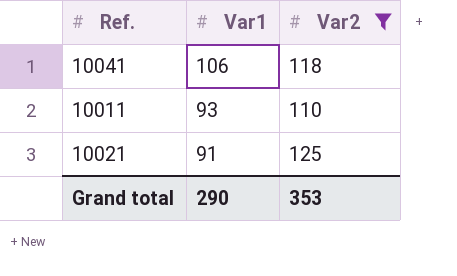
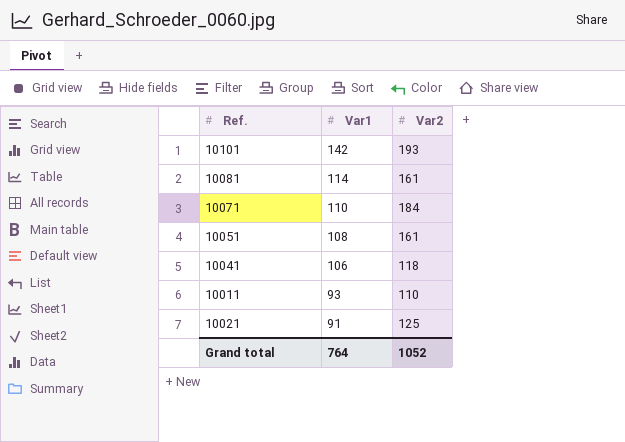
filter: Var2 <= 125 -> none
Grand total | Var1: 290 -> 764
Grand total | Var2: 353 -> 1052

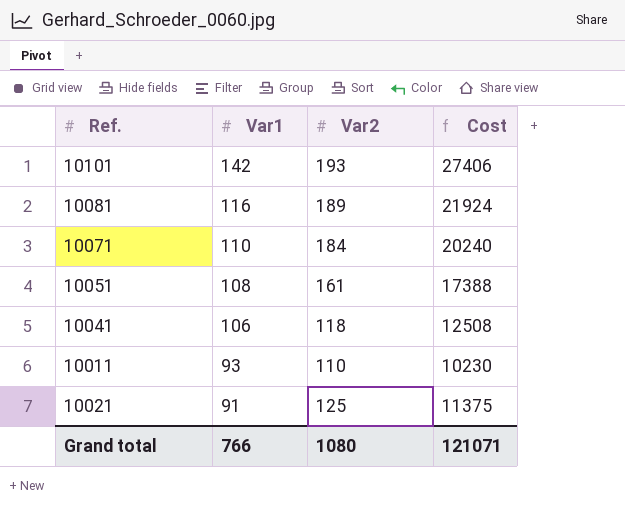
column Cost | formula: none -> [Var1] * [Var2]
10081 | Var1: 114 -> 116
10081 | Var2: 161 -> 189
Grand total | Var1: 764 -> 766
Grand total | Var2: 1052 -> 1080

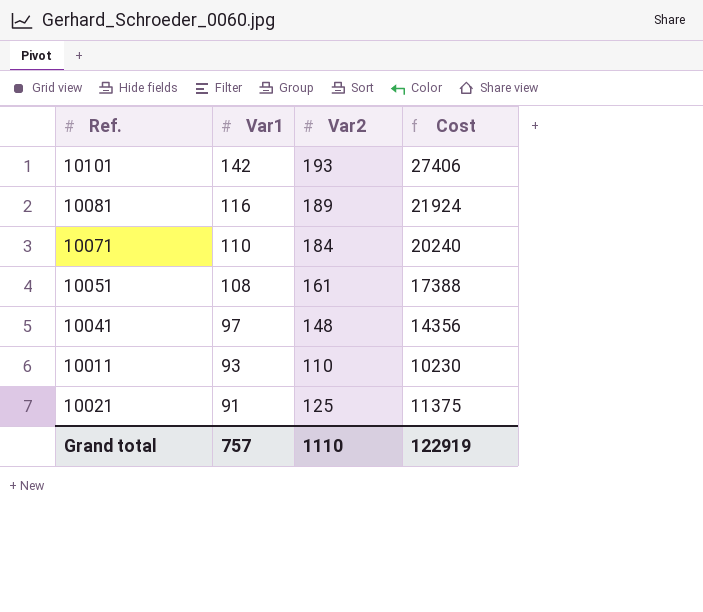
10041 | Var1: 106 -> 97
10041 | Var2: 118 -> 148
10041 | Cost: 12508 -> 14356
Grand total | Var1: 766 -> 757
Grand total | Var2: 1080 -> 1110
Grand total | Cost: 121071 -> 122919

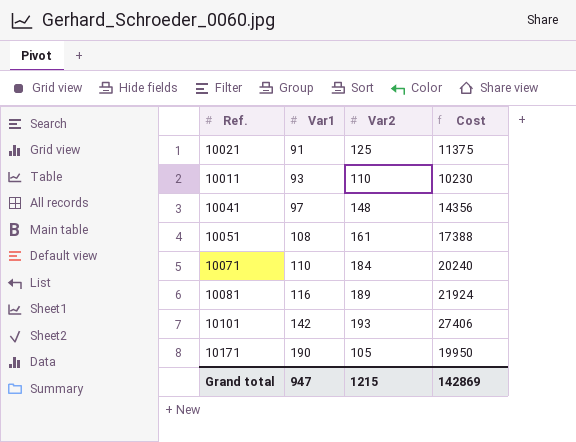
row order: Var1 descending -> Var1 ascending
row 10171: none -> 190 | 105 | 19950
Grand total | Var1: 757 -> 947
Grand total | Var2: 1110 -> 1215
Grand total | Cost: 122919 -> 142869

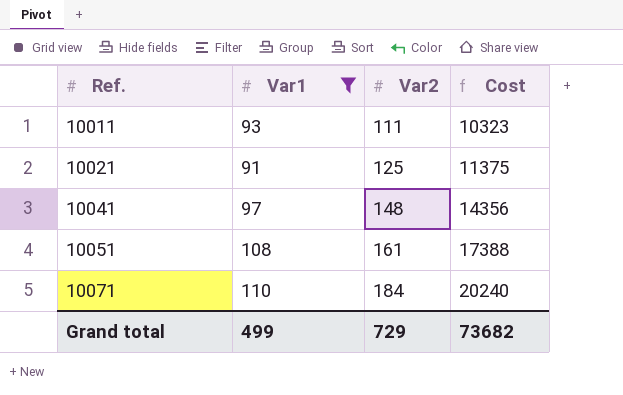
filter: none -> Var1 <= 110
row order: Var1 ascending -> Ref. ascending
10011 | Var2: 110 -> 111
10011 | Cost: 10230 -> 10323
Grand total | Var1: 947 -> 499
Grand total | Var2: 1215 -> 729
Grand total | Cost: 142869 -> 73682

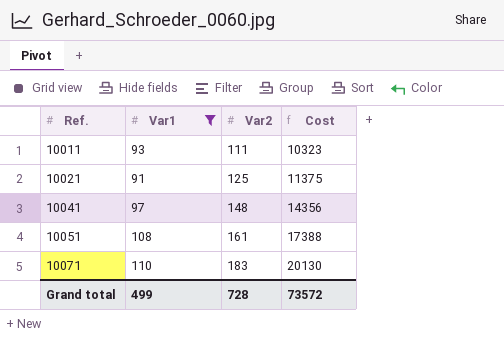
10071 | Var2: 184 -> 183
10071 | Cost: 20240 -> 20130
Grand total | Var2: 729 -> 728
Grand total | Cost: 73682 -> 73572

